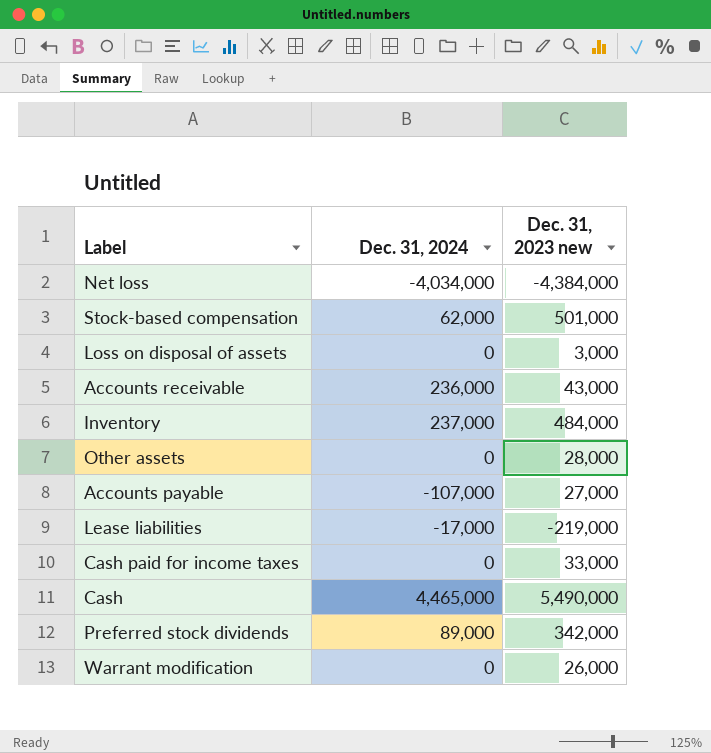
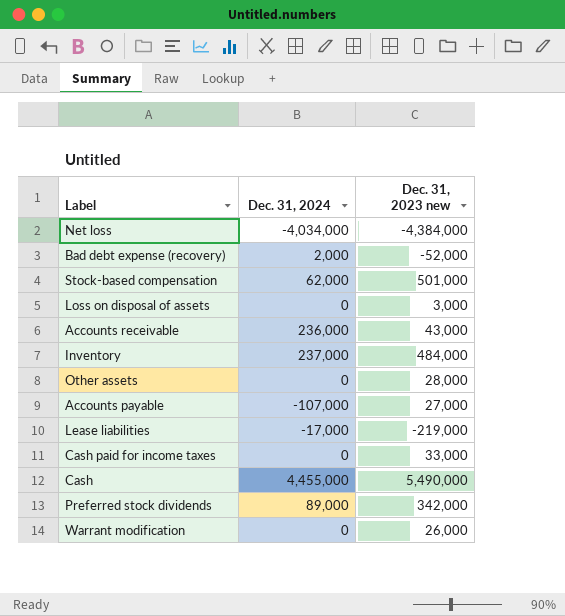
row Bad debt expense (recovery): none -> 2,000 | -52,000
Cash | Dec. 31, 2024: 4,465,000 -> 4,455,000

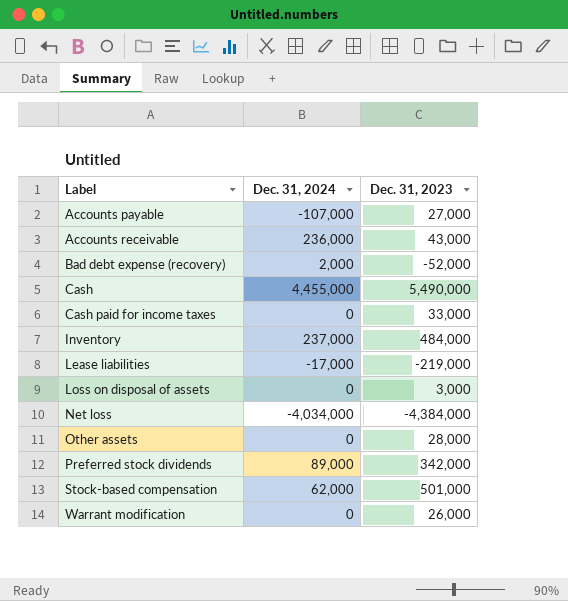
row order: none -> Label ascending
column name: Dec. 31, 2023 new -> Dec. 31, 2023

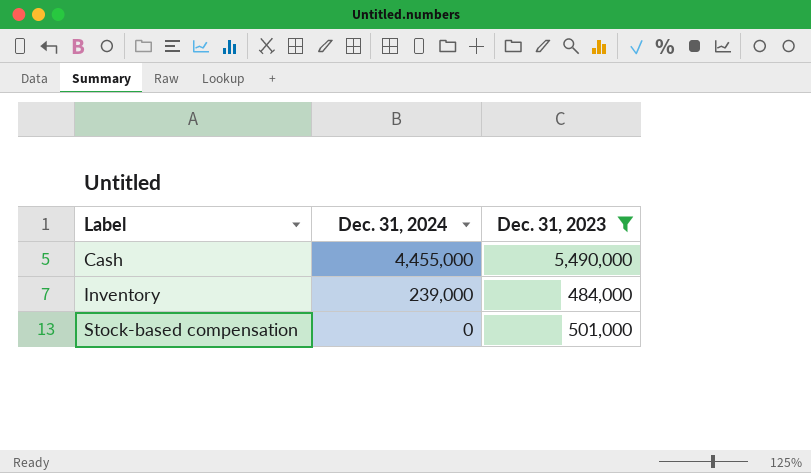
filter: none -> Dec. 31, 2023 >= 484,000
Inventory | Dec. 31, 2024: 237,000 -> 239,000
Stock-based compensation | Dec. 31, 2024: 62,000 -> 0

